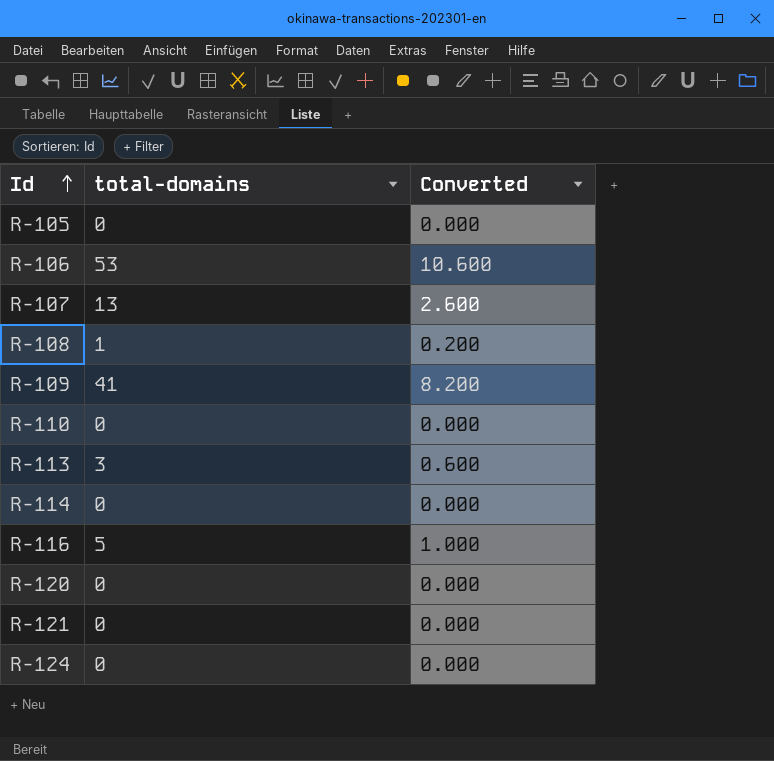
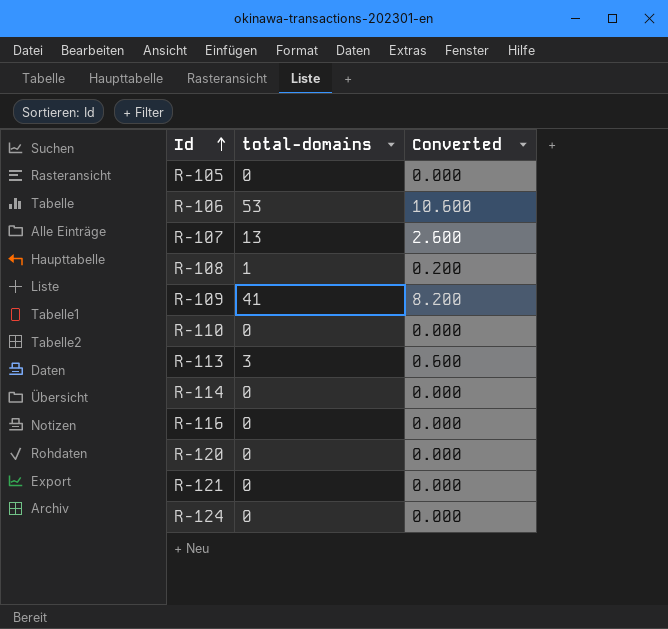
R-116 | total-domains: 5 -> 0
R-116 | Converted: 1.000 -> 0.000

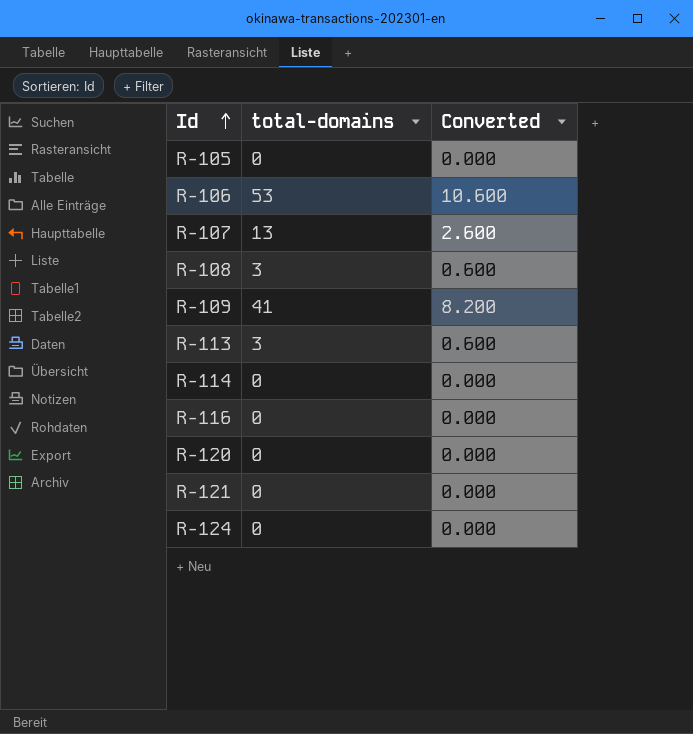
row R-110: 0 | 0.000 -> none
R-108 | total-domains: 1 -> 3
R-108 | Converted: 0.200 -> 0.600

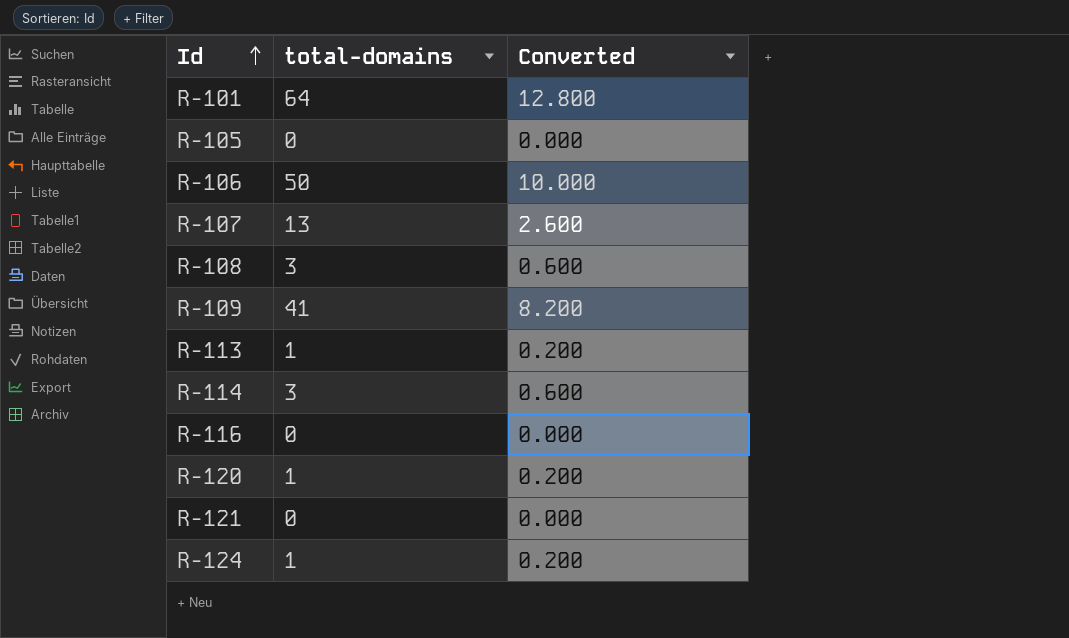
row R-101: none -> 64 | 12.800
R-106 | total-domains: 53 -> 50
R-106 | Converted: 10.600 -> 10.000
R-113 | total-domains: 3 -> 1
R-113 | Converted: 0.600 -> 0.200
R-114 | total-domains: 0 -> 3
R-114 | Converted: 0.000 -> 0.600
R-120 | total-domains: 0 -> 1
R-120 | Converted: 0.000 -> 0.200
R-124 | total-domains: 0 -> 1
R-124 | Converted: 0.000 -> 0.200

